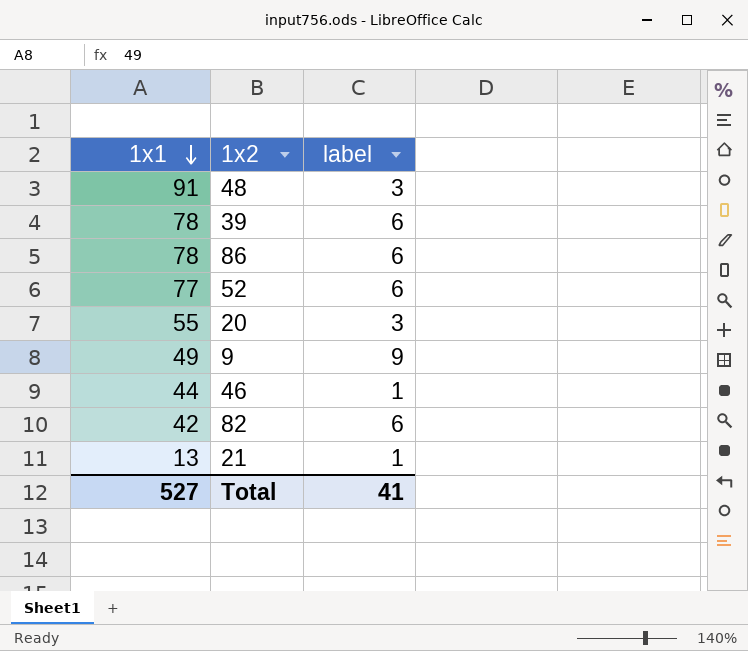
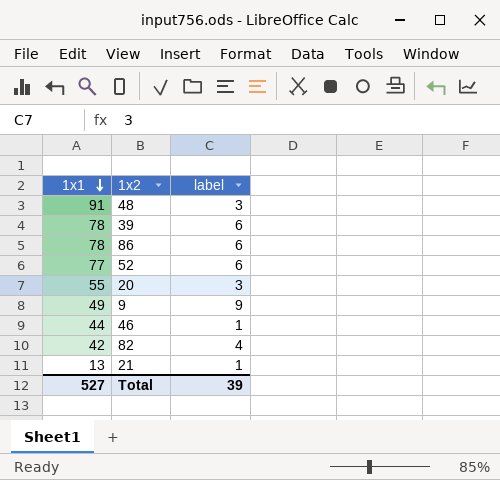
82 | label: 6 -> 4
Total | label: 41 -> 39

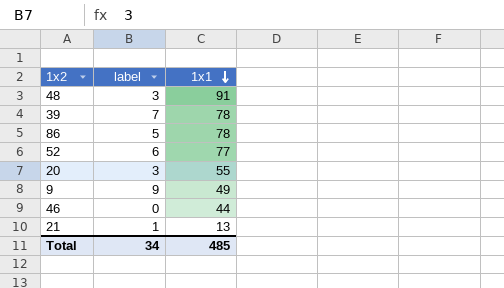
column 1x1 | position: 1 -> 3
row 82: 42 | 4 -> none
39 | label: 6 -> 7
86 | label: 6 -> 5
46 | label: 1 -> 0
Total | label: 39 -> 34
Total | 1x1: 527 -> 485

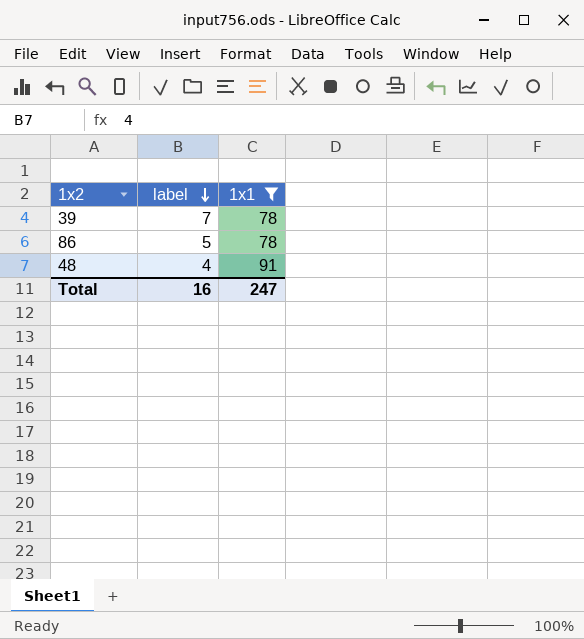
filter: none -> 1x1 >= 78
row order: 1x1 descending -> label descending
48 | label: 3 -> 4
Total | label: 34 -> 16
Total | 1x1: 485 -> 247

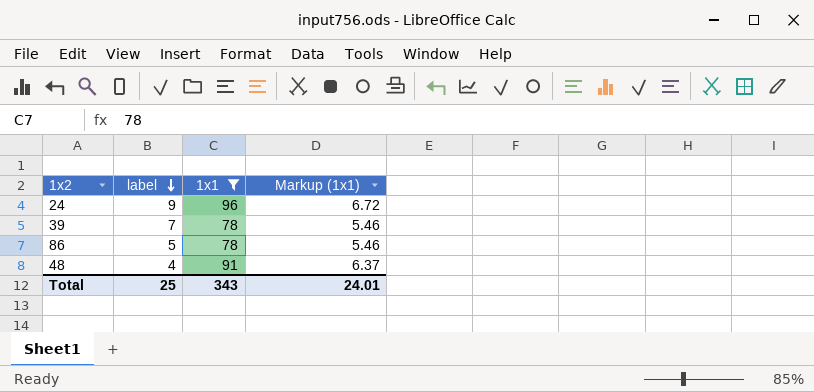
column Markup (1x1) | formula: none -> [1x1] * 0.07
row 24: none -> 9 | 96 | 6.72
Total | label: 16 -> 25
Total | 1x1: 247 -> 343

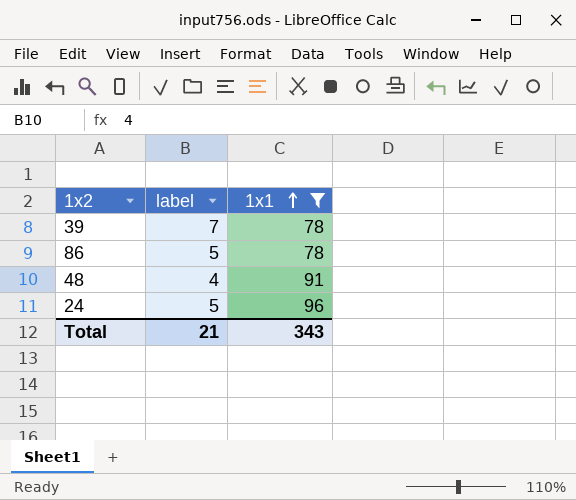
row order: label descending -> 1x1 ascending
column Markup (1x1) | formula: [1x1] * 0.07 -> none
24 | label: 9 -> 5
Total | label: 25 -> 21

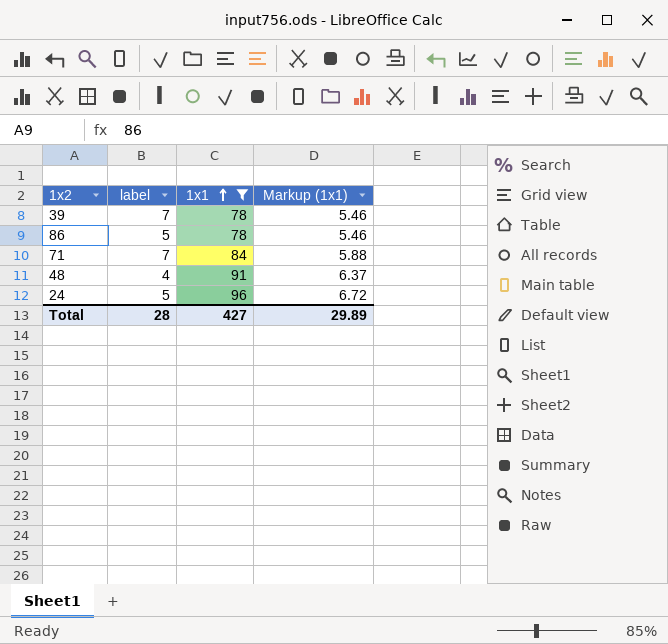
column Markup (1x1) | formula: none -> [1x1] * 0.07
row 71: none -> 7 | 84 | 5.88
Total | label: 21 -> 28
Total | 1x1: 343 -> 427

